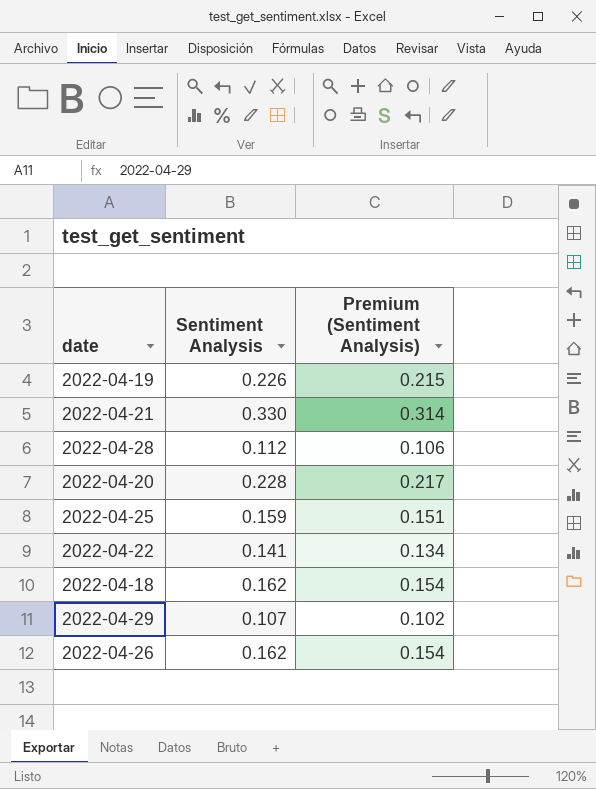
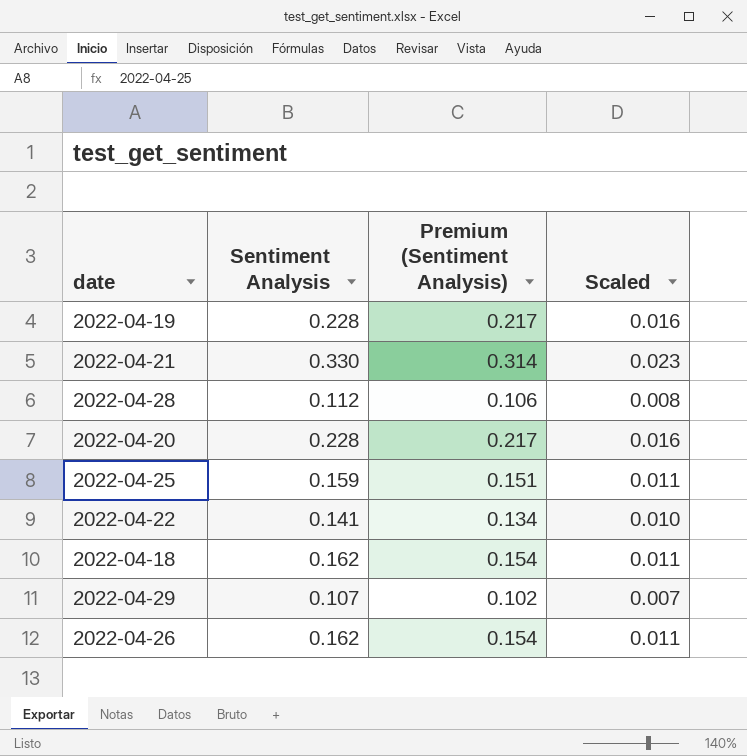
column Scaled | formula: none -> [Sentiment Analysis] * 0.07
2022-04-19 | Sentiment Analysis: 0.226 -> 0.228
2022-04-19 | Premium (Sentiment Analysis): 0.215 -> 0.217

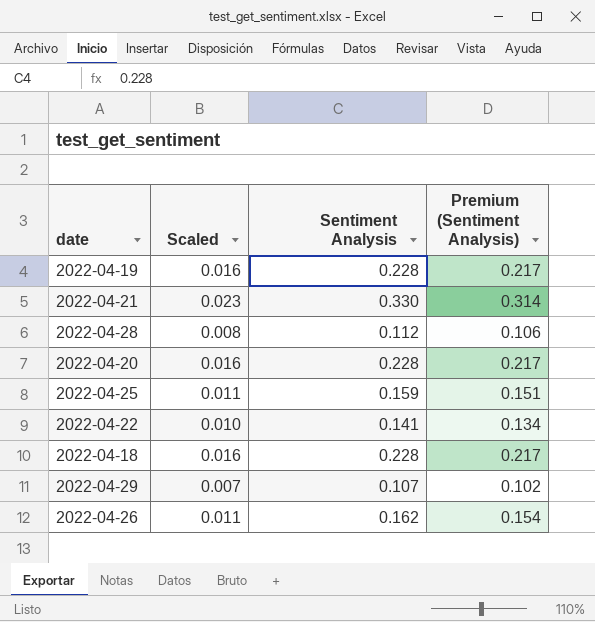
column Scaled | position: 4 -> 2
2022-04-18 | Scaled: 0.011 -> 0.016
2022-04-18 | Sentiment Analysis: 0.162 -> 0.228
2022-04-18 | Premium (Sentiment Analysis): 0.154 -> 0.217

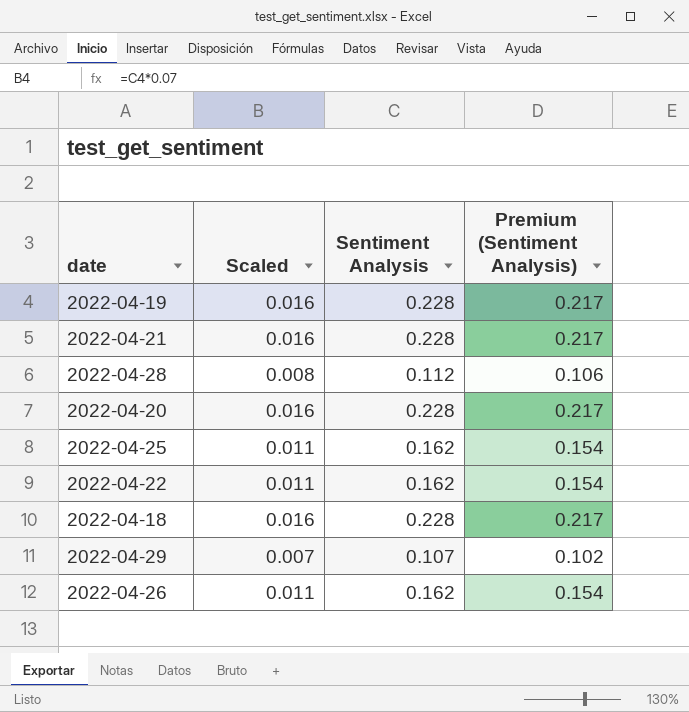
2022-04-21 | Scaled: 0.023 -> 0.016
2022-04-21 | Sentiment Analysis: 0.330 -> 0.228
2022-04-21 | Premium (Sentiment Analysis): 0.314 -> 0.217
2022-04-25 | Sentiment Analysis: 0.159 -> 0.162
2022-04-25 | Premium (Sentiment Analysis): 0.151 -> 0.154
2022-04-22 | Scaled: 0.010 -> 0.011
2022-04-22 | Sentiment Analysis: 0.141 -> 0.162
2022-04-22 | Premium (Sentiment Analysis): 0.134 -> 0.154

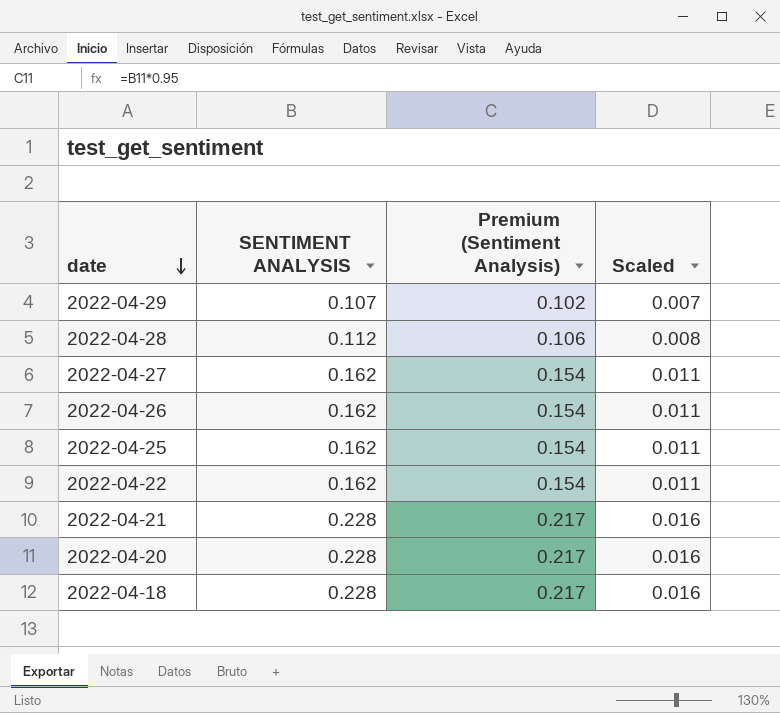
row order: none -> date descending
column name: Sentiment Analysis -> SENTIMENT ANALYSIS
column Scaled | position: 2 -> 4
row 2022-04-19: 0.016 | 0.228 | 0.217 -> none
row 2022-04-27: none -> 0.162 | 0.154 | 0.011

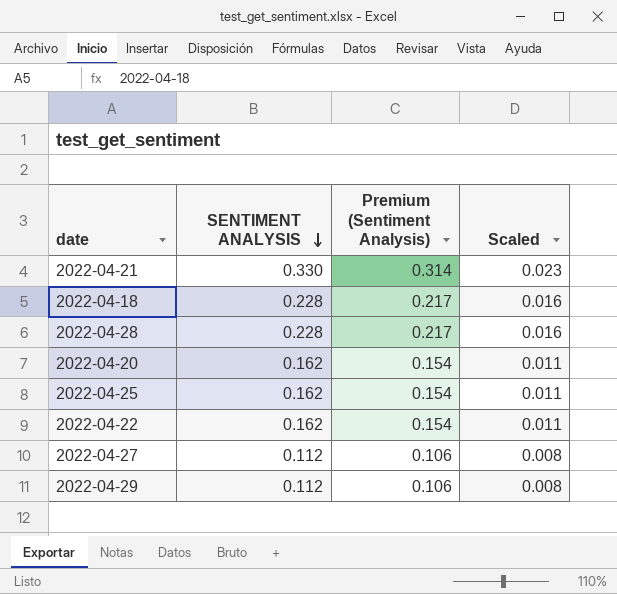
row order: date descending -> SENTIMENT ANALYSIS descending
row 2022-04-26: 0.162 | 0.154 | 0.011 -> none
2022-04-21 | SENTIMENT ANALYSIS: 0.228 -> 0.330
2022-04-21 | Premium (Sentiment Analysis): 0.217 -> 0.314
2022-04-21 | Scaled: 0.016 -> 0.023
2022-04-28 | SENTIMENT ANALYSIS: 0.112 -> 0.228
2022-04-28 | Premium (Sentiment Analysis): 0.106 -> 0.217
2022-04-28 | Scaled: 0.008 -> 0.016
2022-04-20 | SENTIMENT ANALYSIS: 0.228 -> 0.162
2022-04-20 | Premium (Sentiment Analysis): 0.217 -> 0.154
2022-04-20 | Scaled: 0.016 -> 0.011
2022-04-27 | SENTIMENT ANALYSIS: 0.162 -> 0.112
2022-04-27 | Premium (Sentiment Analysis): 0.154 -> 0.106
2022-04-27 | Scaled: 0.011 -> 0.008
2022-04-29 | SENTIMENT ANALYSIS: 0.107 -> 0.112
2022-04-29 | Premium (Sentiment Analysis): 0.102 -> 0.106
2022-04-29 | Scaled: 0.007 -> 0.008

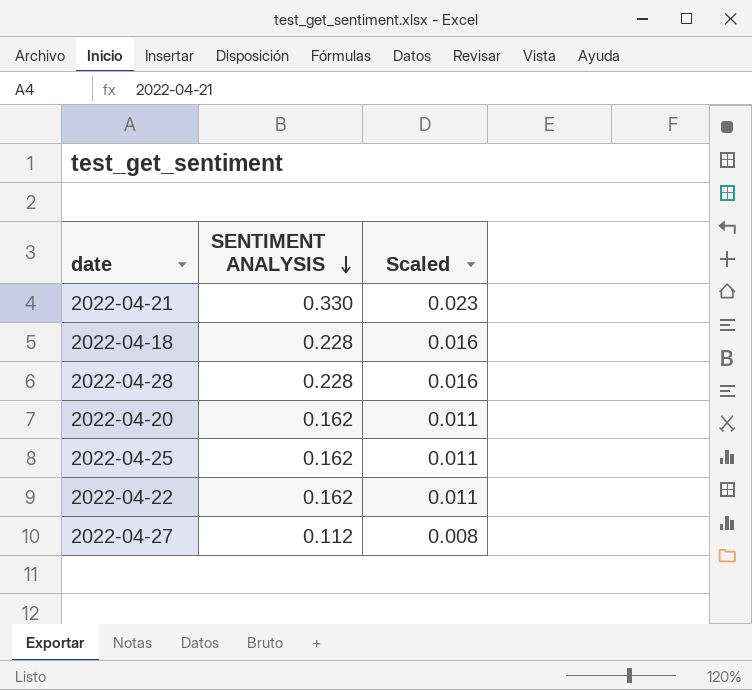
column Premium (Sentiment Analysis) | formula: [SENTIMENT ANALYSIS] * 0.95 -> none
row 2022-04-29: 0.112 | 0.106 | 0.008 -> none

